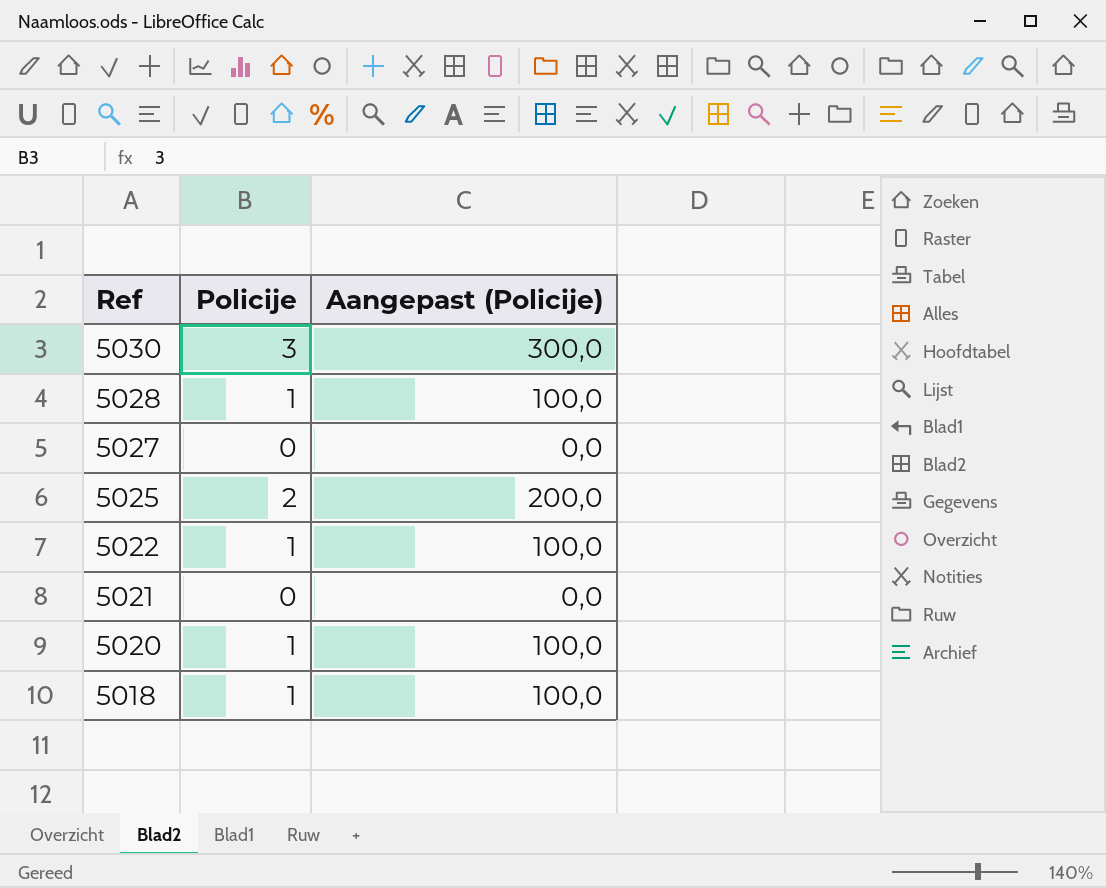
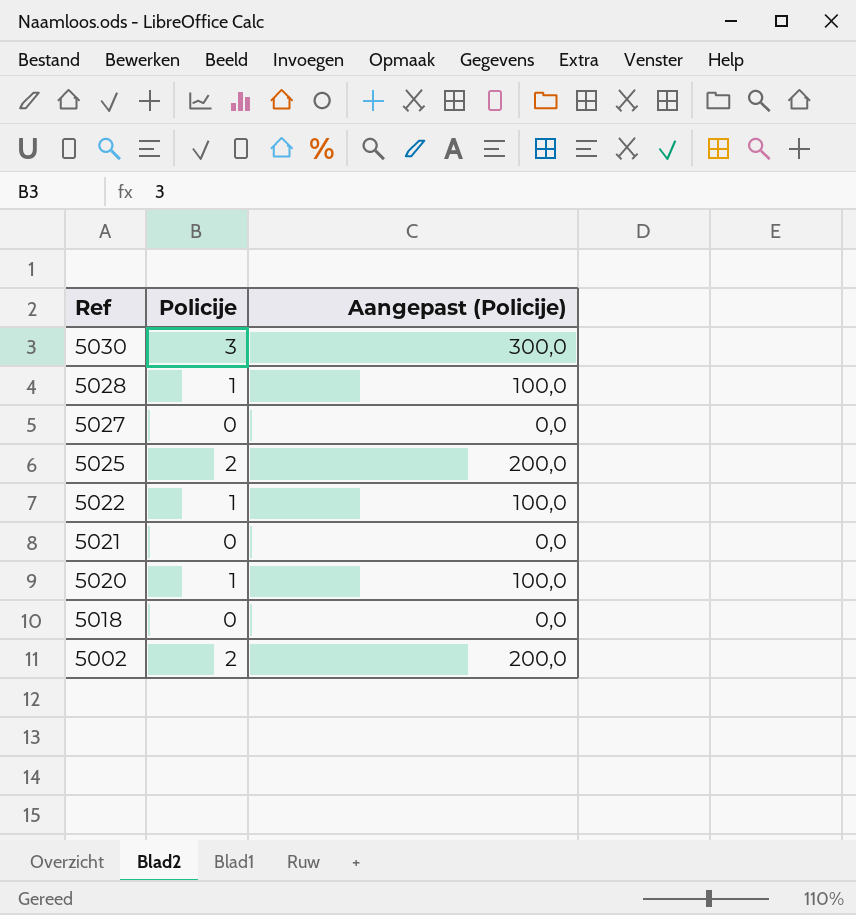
5018 | Policije: 1 -> 0
5018 | Aangepast (Policije): 100,0 -> 0,0
row 5002: none -> 2 | 200,0

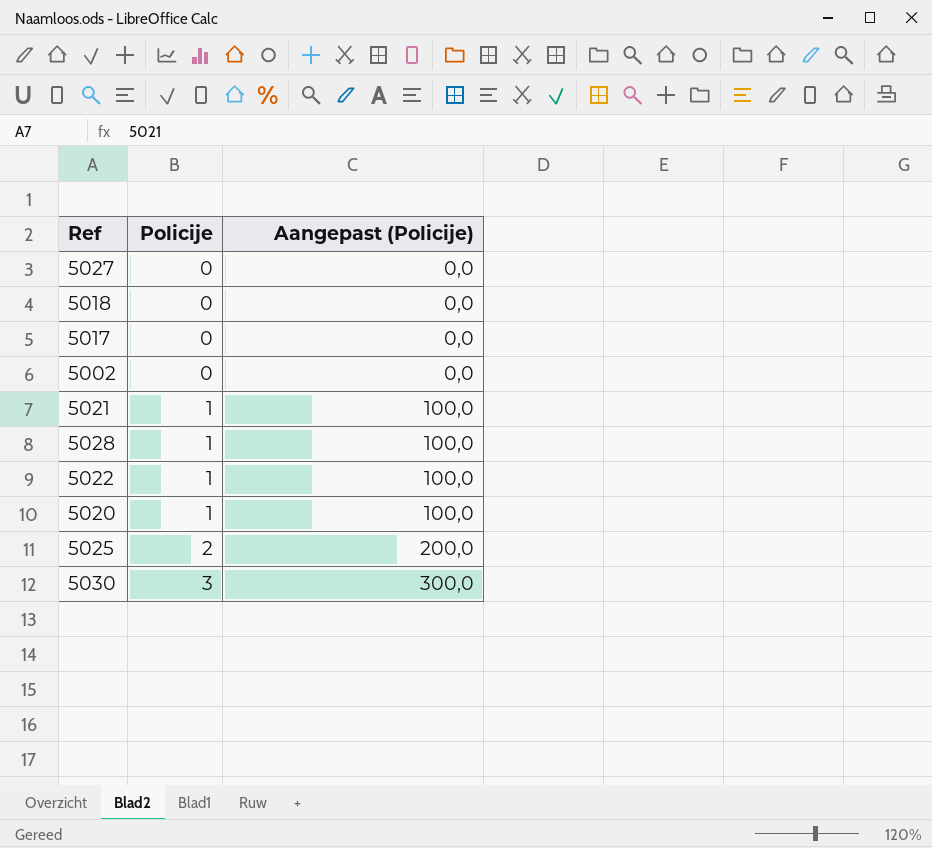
row order: Ref descending -> Policije ascending
row 5017: none -> 0 | 0,0
5002 | Policije: 2 -> 0
5002 | Aangepast (Policije): 200,0 -> 0,0
5021 | Policije: 0 -> 1
5021 | Aangepast (Policije): 0,0 -> 100,0

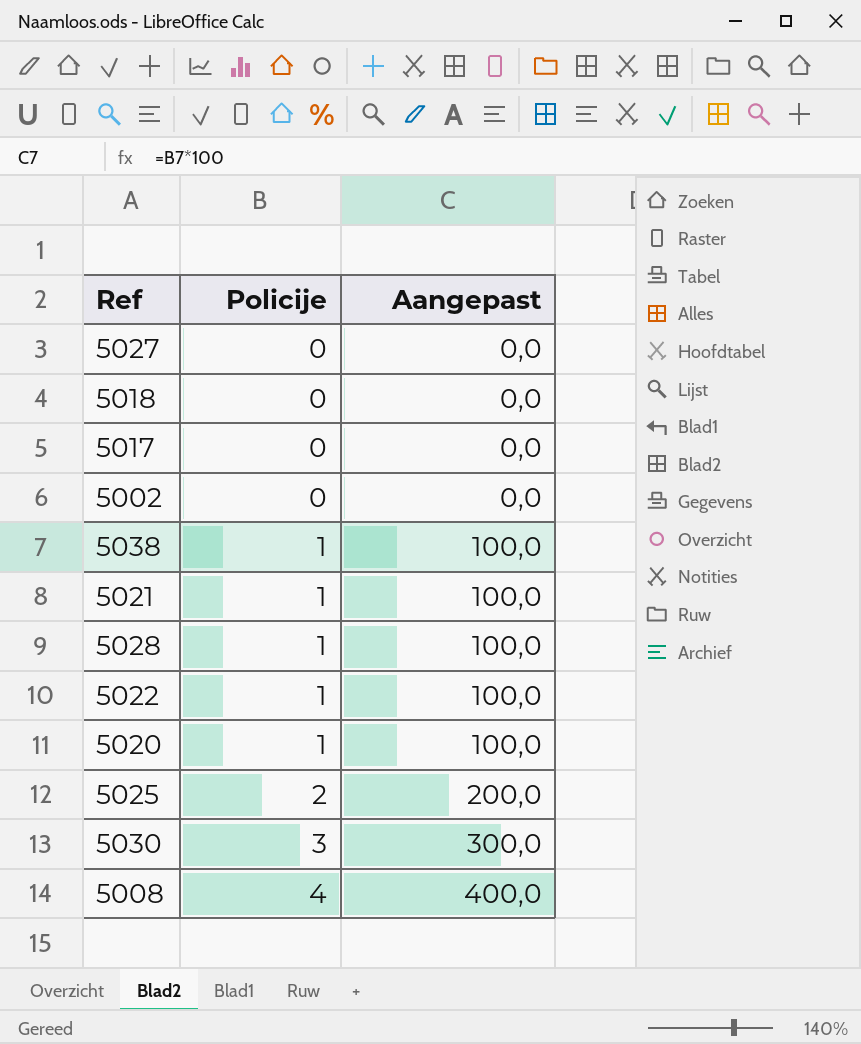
column name: Aangepast (Policije) -> Aangepast
row 5038: none -> 1 | 100,0
row 5008: none -> 4 | 400,0

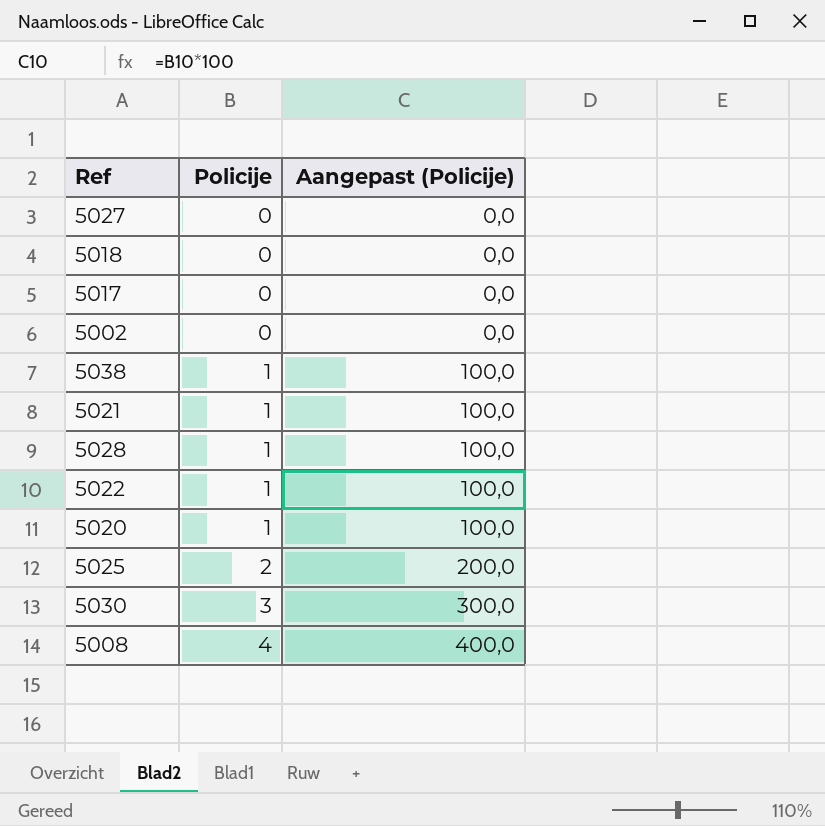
column name: Aangepast -> Aangepast (Policije)

